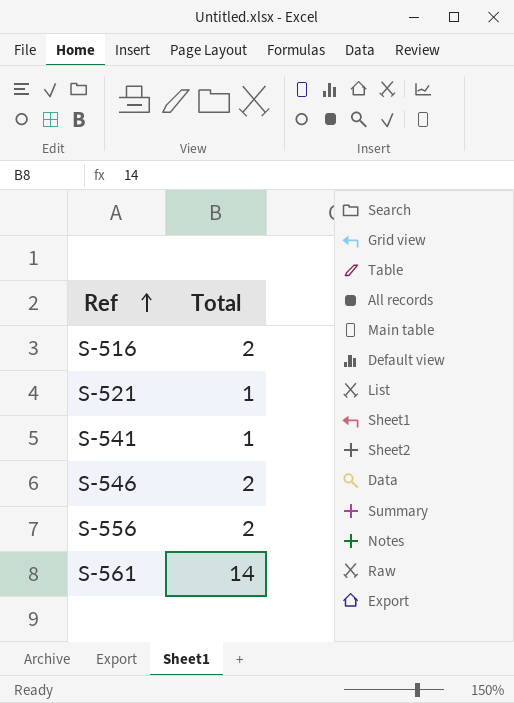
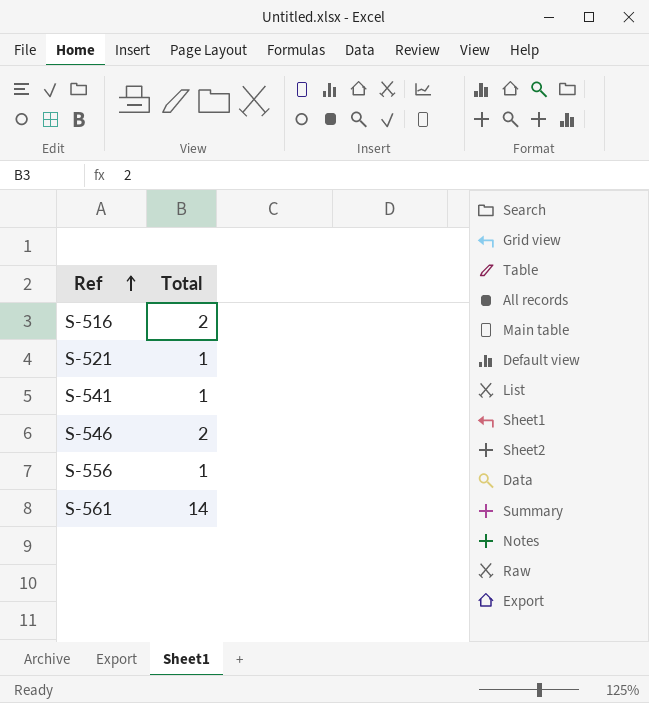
S-556 | Total: 2 -> 1

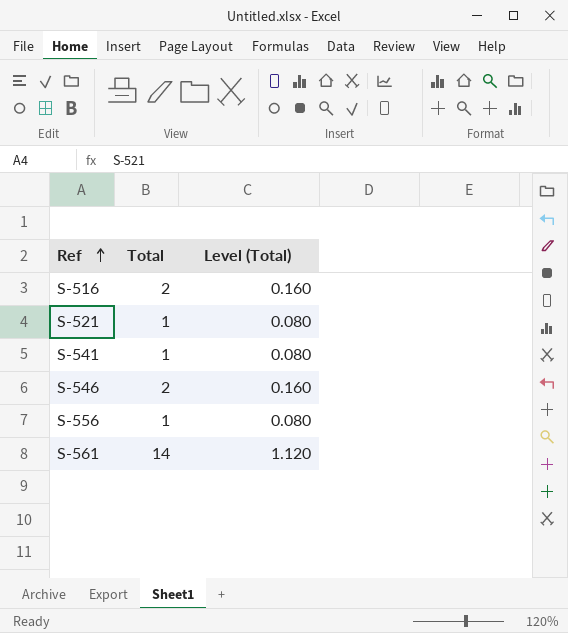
column Level (Total) | formula: none -> [Total] * 0.08

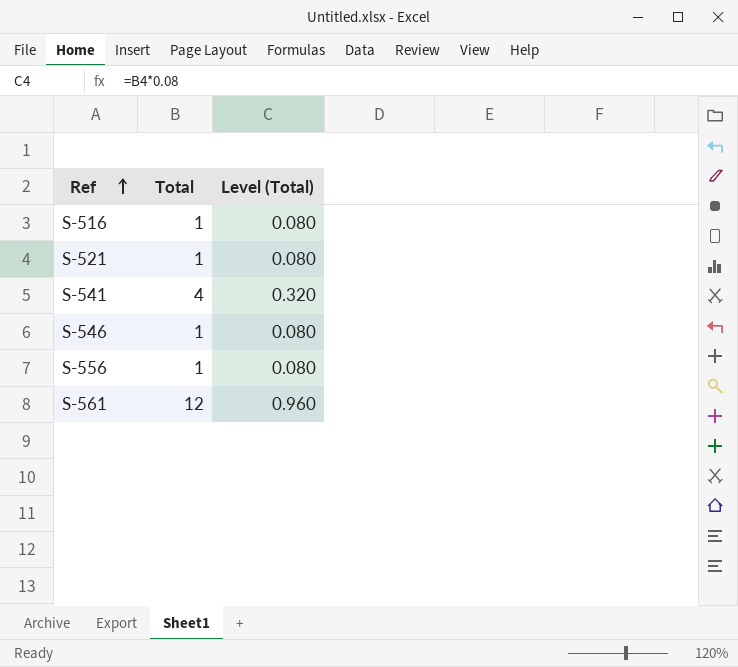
S-516 | Total: 2 -> 1
S-516 | Level (Total): 0.160 -> 0.080
S-541 | Total: 1 -> 4
S-541 | Level (Total): 0.080 -> 0.320
S-546 | Total: 2 -> 1
S-546 | Level (Total): 0.160 -> 0.080
S-561 | Total: 14 -> 12
S-561 | Level (Total): 1.120 -> 0.960

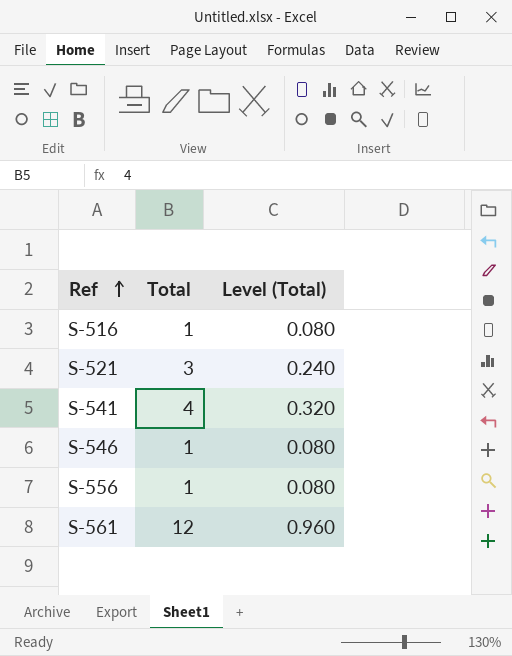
S-521 | Total: 1 -> 3
S-521 | Level (Total): 0.080 -> 0.240

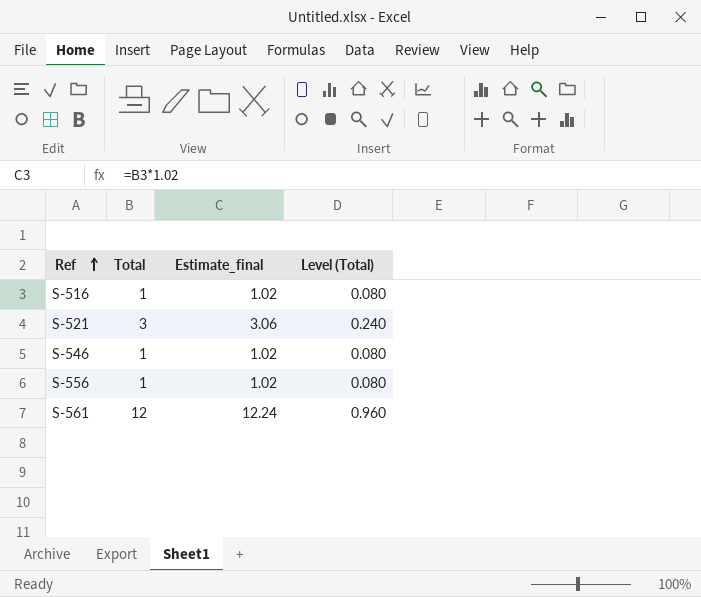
column Estimate_final | formula: none -> [Total] * 1.02
row S-541: 4 | 0.320 -> none

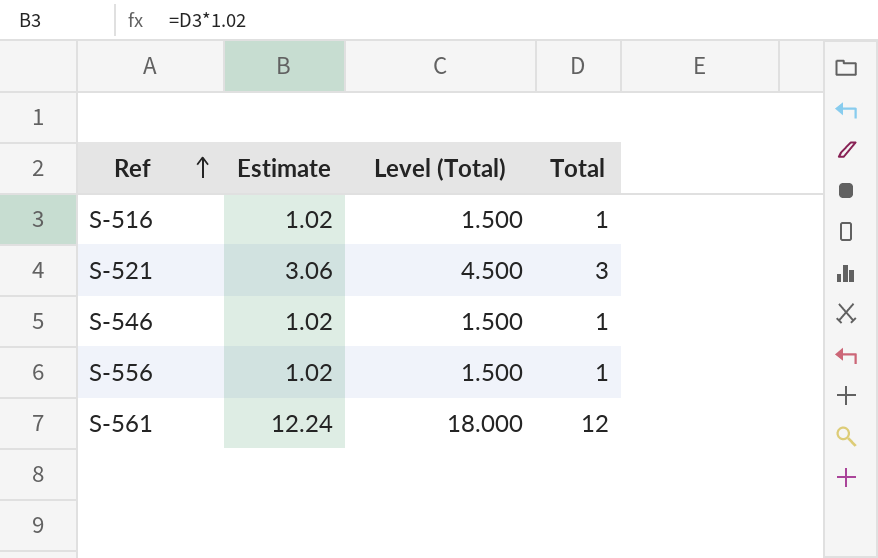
column name: Estimate_final -> Estimate
column Level (Total) | formula: [Total] * 0.08 -> [Total] * 1.5
column Total | position: 2 -> 4

